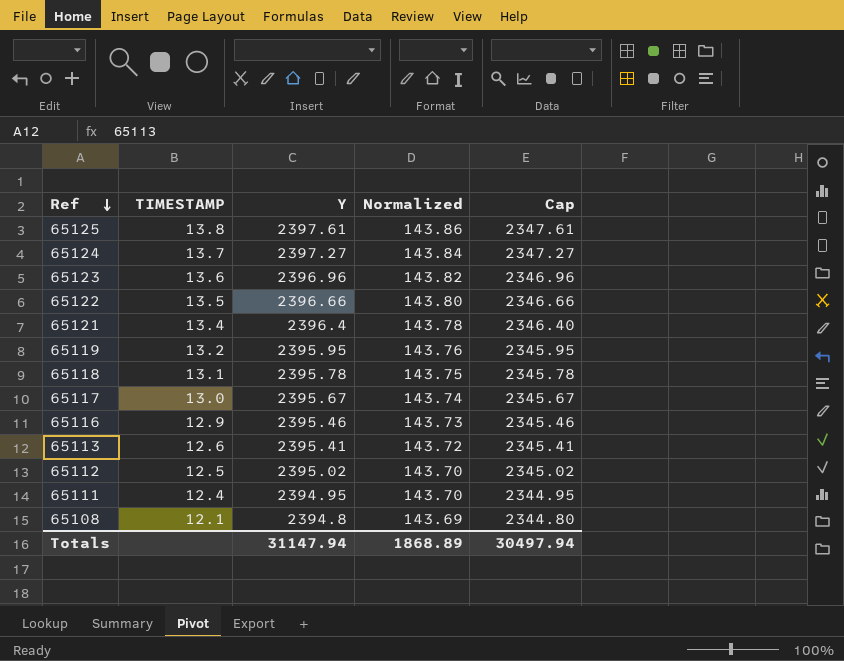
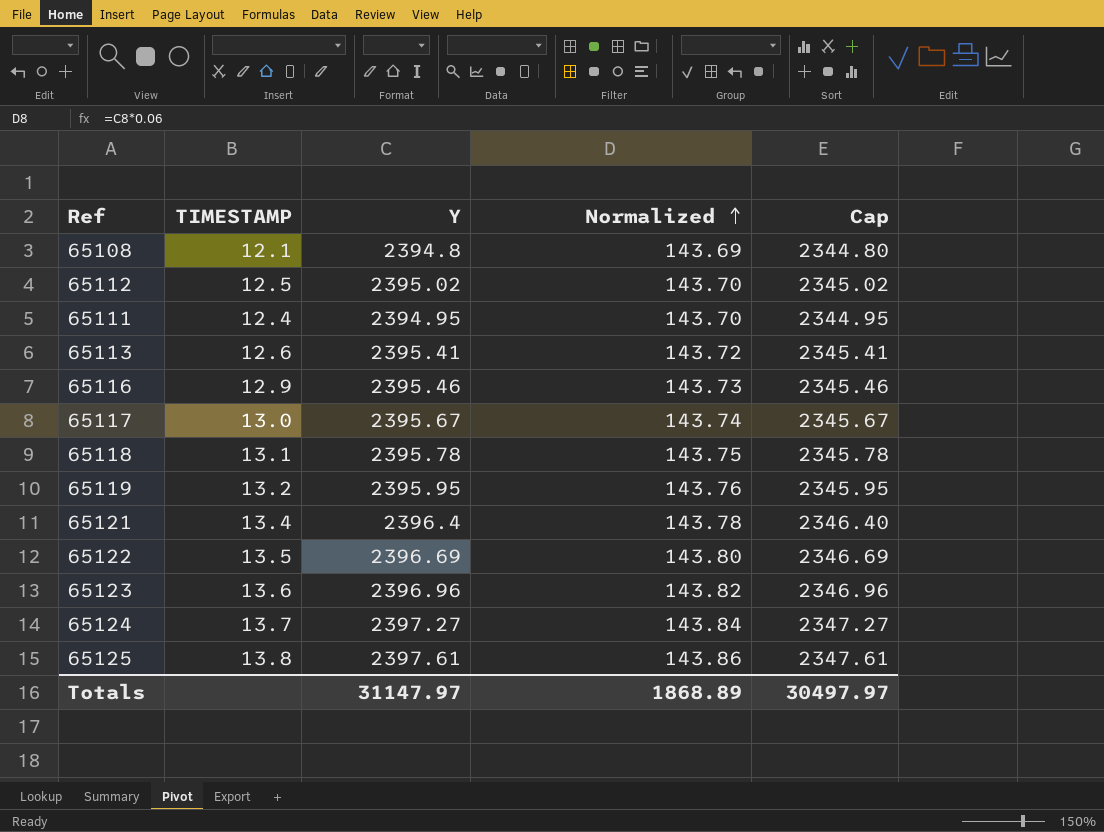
row order: Ref descending -> Normalized ascending
65122 | Y: 2396.66 -> 2396.69
65122 | Cap: 2346.66 -> 2346.69
Totals | Y: 31147.94 -> 31147.97
Totals | Cap: 30497.94 -> 30497.97

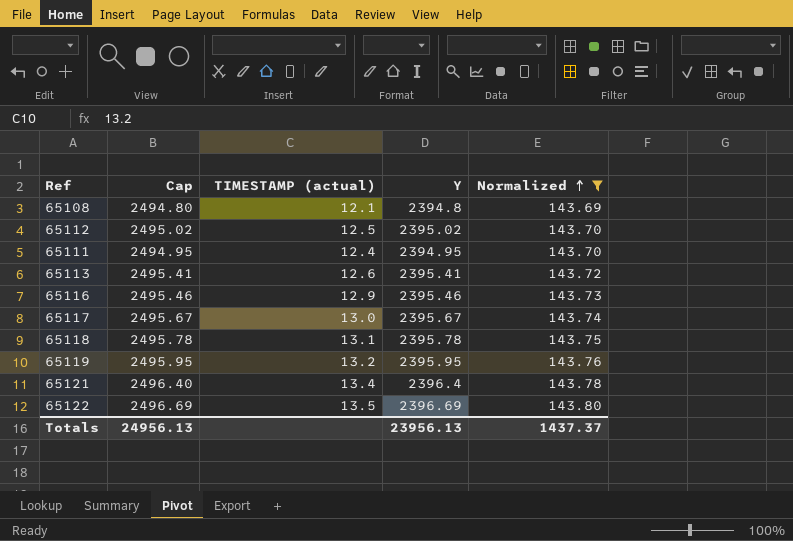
filter: none -> Normalized <= 143.80
column Cap | formula: [Y] - 50 -> [Y] + 100
column Cap | position: 5 -> 2
column name: TIMESTAMP -> TIMESTAMP (actual)
Totals | Cap: 30497.97 -> 24956.13
Totals | Y: 31147.97 -> 23956.13
Totals | Normalized: 1868.89 -> 1437.37

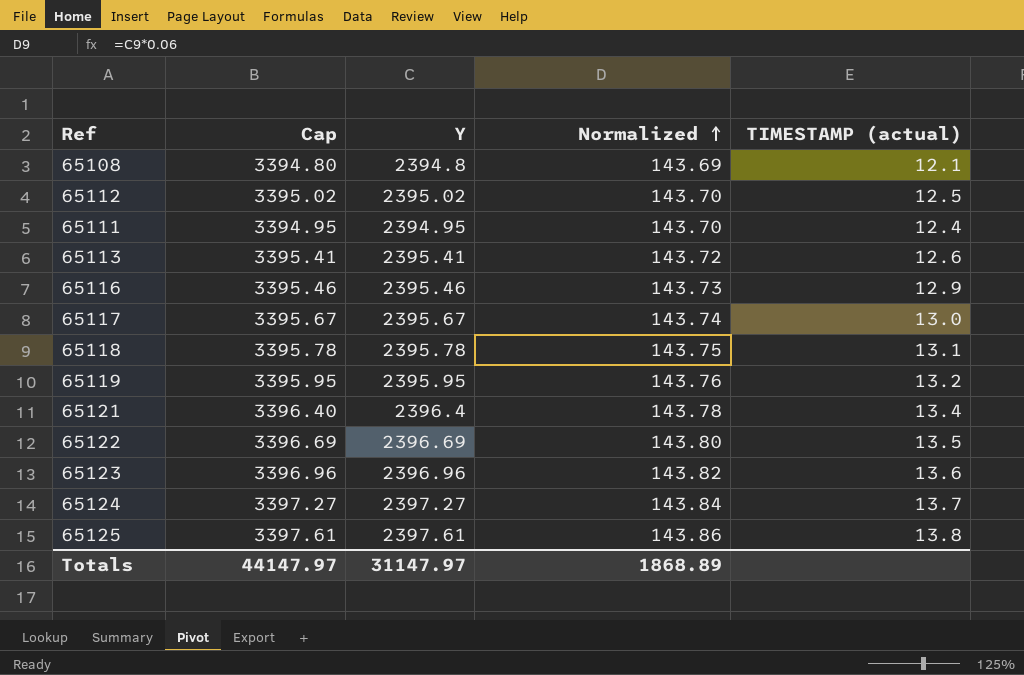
filter: Normalized <= 143.80 -> none
column Cap | formula: [Y] + 100 -> [Y] + 1000
column TIMESTAMP (actual) | position: 3 -> 5
Totals | Cap: 24956.13 -> 44147.97
Totals | Y: 23956.13 -> 31147.97
Totals | Normalized: 1437.37 -> 1868.89

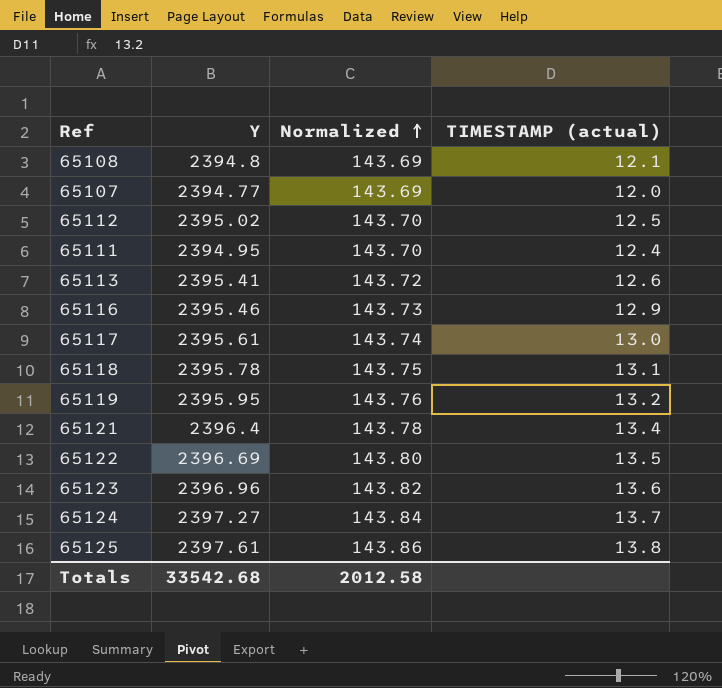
column Cap | formula: [Y] + 1000 -> none
row 65107: none -> 2394.77 | 143.69 | 12.0
65117 | Y: 2395.67 -> 2395.61
Totals | Y: 31147.97 -> 33542.68
Totals | Normalized: 1868.89 -> 2012.58

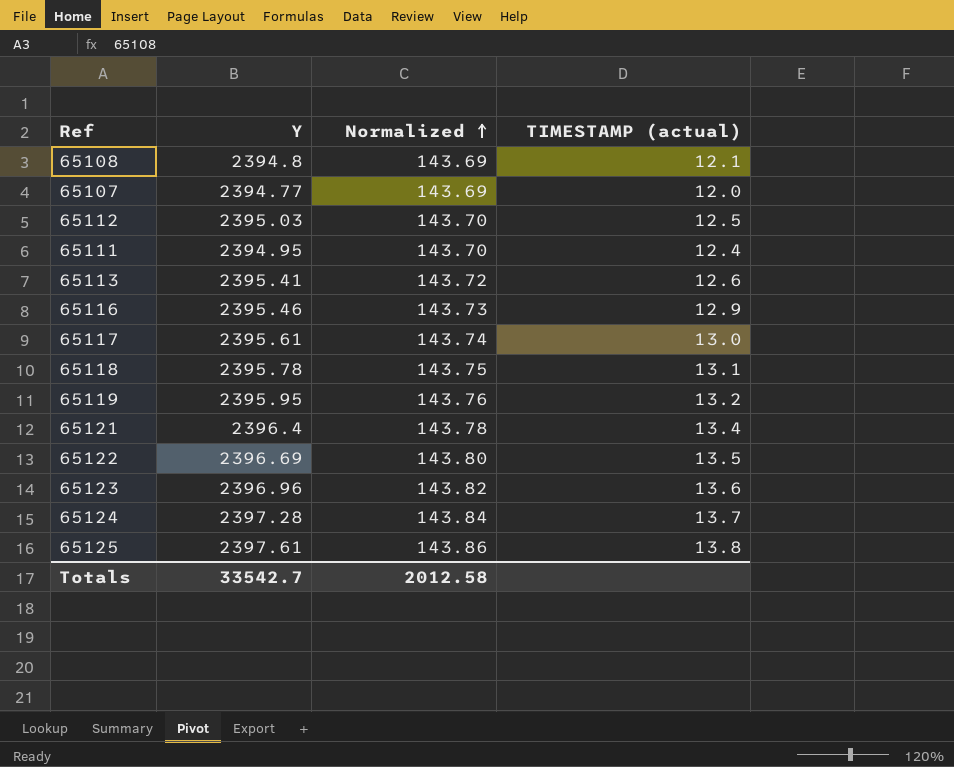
65112 | Y: 2395.02 -> 2395.03
65124 | Y: 2397.27 -> 2397.28
Totals | Y: 33542.68 -> 33542.7

